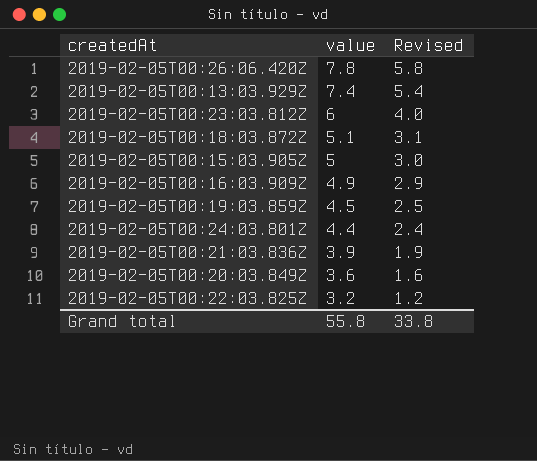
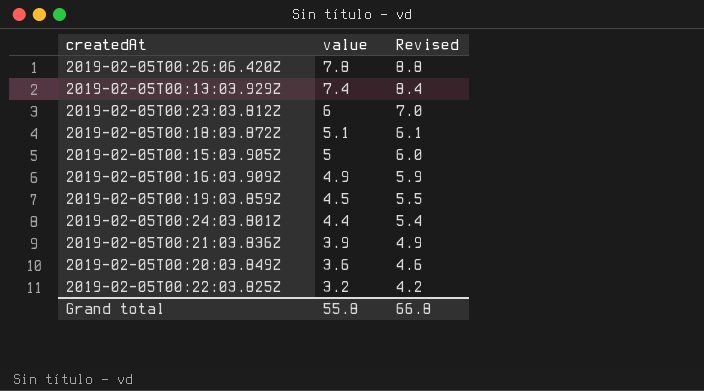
column Revised | formula: [value] - 2 -> [value] + 1
Grand total | Revised: 33.8 -> 66.8

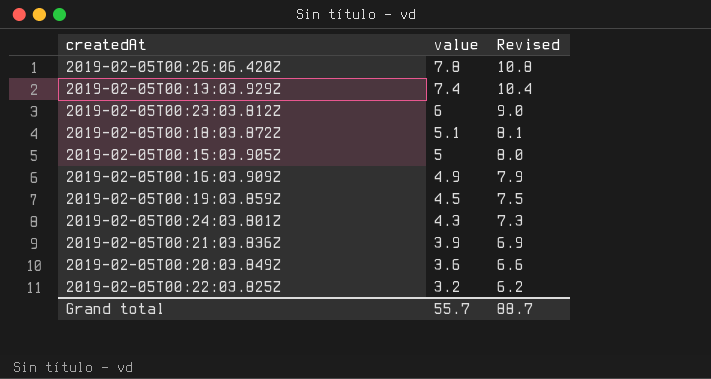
column Revised | formula: [value] + 1 -> [value] + 3
2019-02-05T00:24:03.801Z | value: 4.4 -> 4.3
Grand total | value: 55.8 -> 55.7
Grand total | Revised: 66.8 -> 88.7

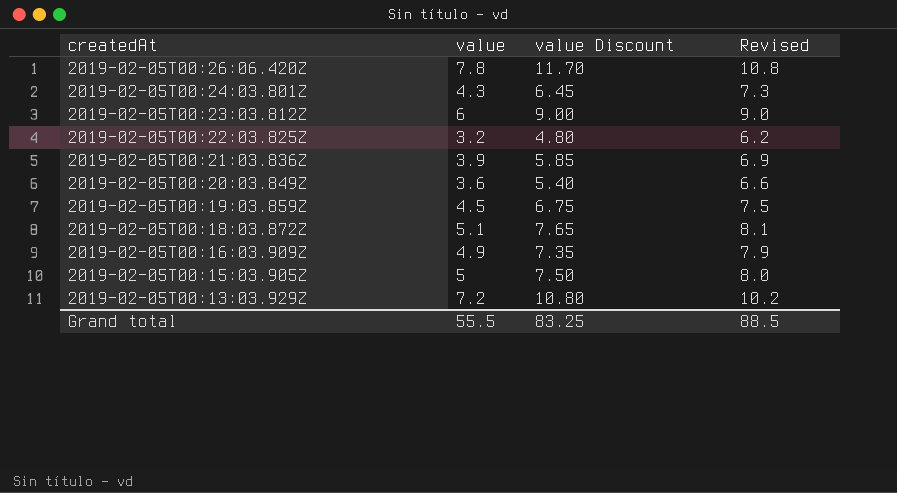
row order: value descending -> createdAt descending
column value Discount | formula: none -> [value] * 1.5
2019-02-05T00:13:03.929Z | value: 7.4 -> 7.2
2019-02-05T00:13:03.929Z | Revised: 10.4 -> 10.2
Grand total | value: 55.7 -> 55.5
Grand total | Revised: 88.7 -> 88.5

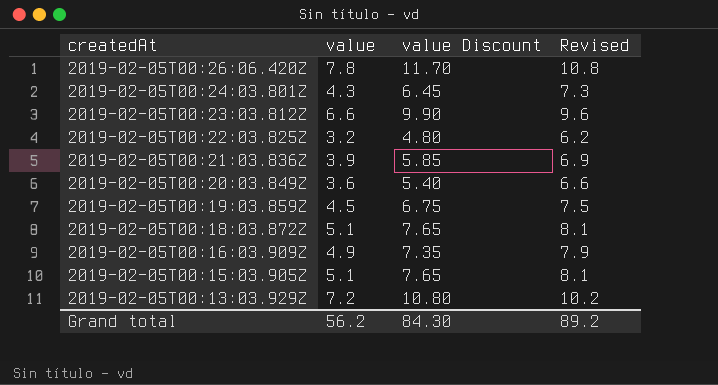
2019-02-05T00:23:03.812Z | value: 6 -> 6.6
2019-02-05T00:23:03.812Z | value Discount: 9.00 -> 9.90
2019-02-05T00:23:03.812Z | Revised: 9.0 -> 9.6
2019-02-05T00:15:03.905Z | value: 5 -> 5.1
2019-02-05T00:15:03.905Z | value Discount: 7.50 -> 7.65
2019-02-05T00:15:03.905Z | Revised: 8.0 -> 8.1
Grand total | value: 55.5 -> 56.2
Grand total | value Discount: 83.25 -> 84.30
Grand total | Revised: 88.5 -> 89.2

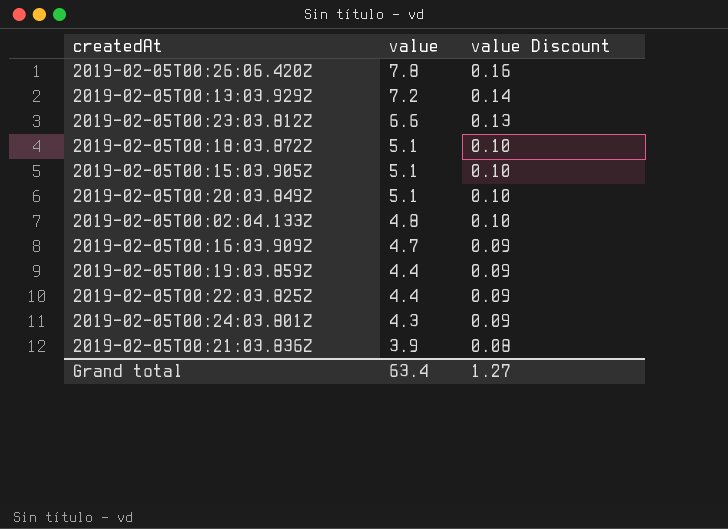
row order: createdAt descending -> value descending
column Revised | formula: [value] + 3 -> none
column value Discount | formula: [value] * 1.5 -> [value] * 0.02
2019-02-05T00:20:03.849Z | value: 3.6 -> 5.1
row 2019-02-05T00:02:04.133Z: none -> 4.8 | 0.10
2019-02-05T00:16:03.909Z | value: 4.9 -> 4.7
2019-02-05T00:19:03.859Z | value: 4.5 -> 4.4
2019-02-05T00:22:03.825Z | value: 3.2 -> 4.4
Grand total | value: 56.2 -> 63.4
Grand total | value Discount: 84.30 -> 1.27

